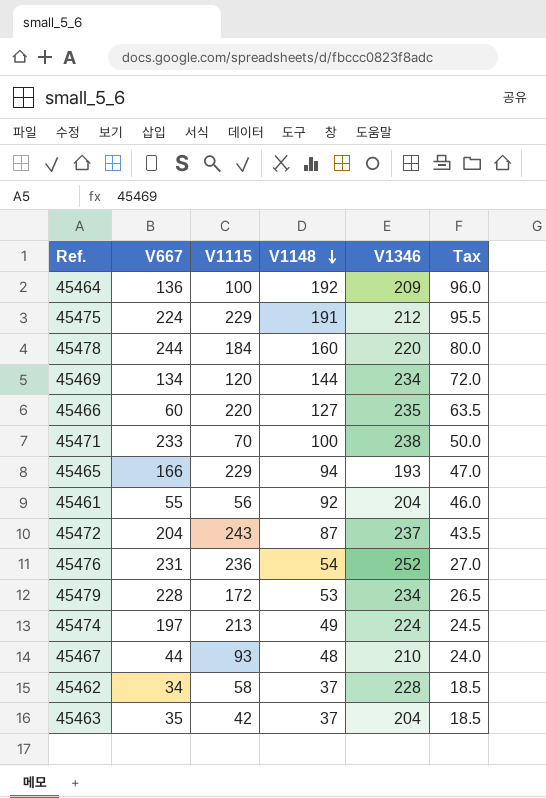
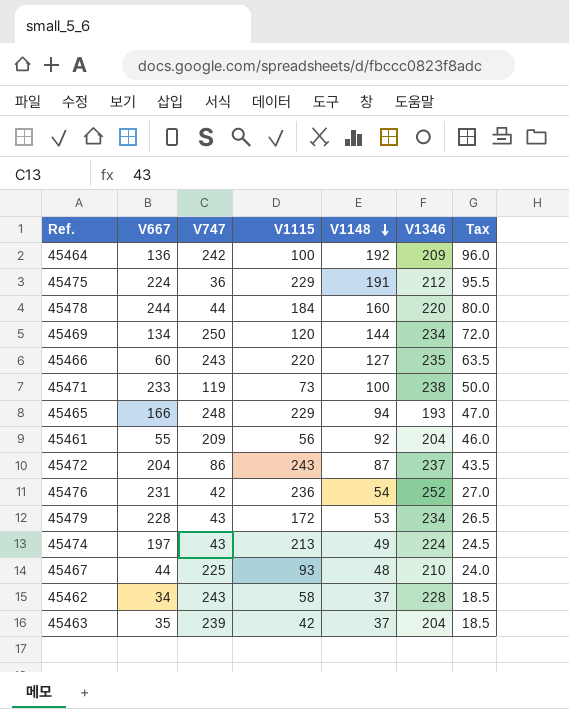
column V747 | position: none -> 3
45471 | V1115: 70 -> 73

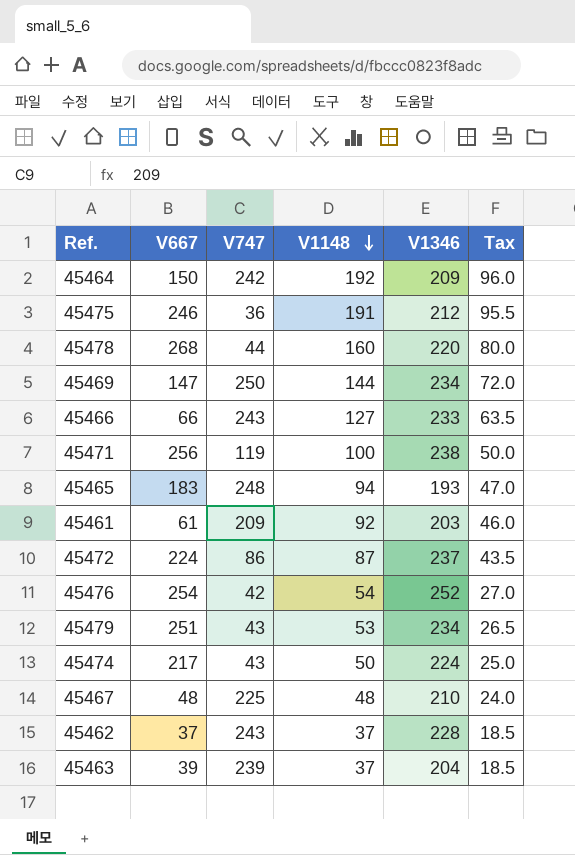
column V1115 | position: 4 -> none
45464 | V667: 136 -> 150
45475 | V667: 224 -> 246
45478 | V667: 244 -> 268
45469 | V667: 134 -> 147
45466 | V667: 60 -> 66
45466 | V1346: 235 -> 233
45471 | V667: 233 -> 256
45465 | V667: 166 -> 183
45461 | V667: 55 -> 61
45461 | V1346: 204 -> 203
45472 | V667: 204 -> 224
45476 | V667: 231 -> 254
45479 | V667: 228 -> 251
45474 | V667: 197 -> 217
45474 | V1148: 49 -> 50
45474 | Tax: 24.5 -> 25.0
45467 | V667: 44 -> 48
45462 | V667: 34 -> 37
45463 | V667: 35 -> 39

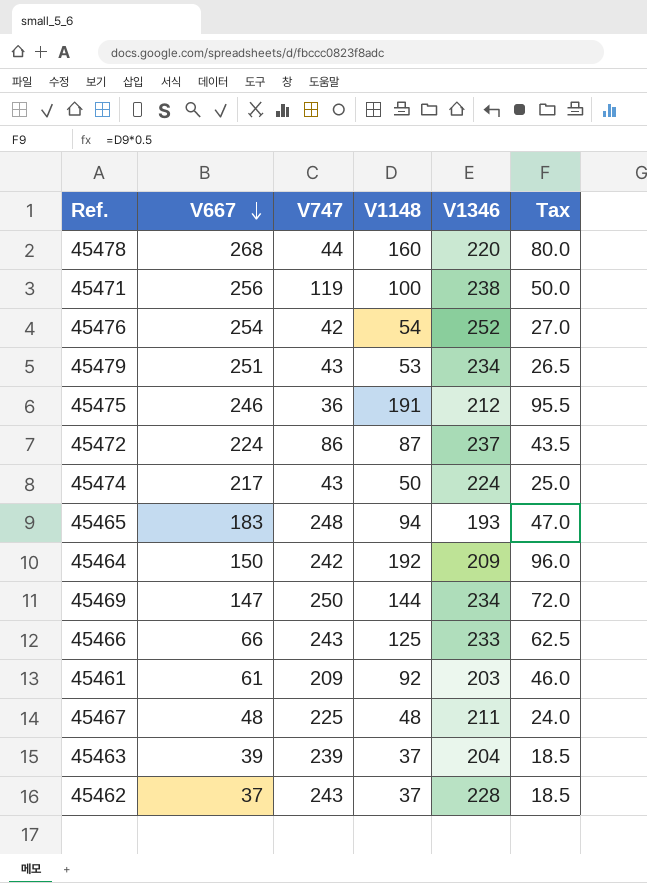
row order: V1148 descending -> V667 descending
45466 | V1148: 127 -> 125
45466 | Tax: 63.5 -> 62.5
45467 | V1346: 210 -> 211

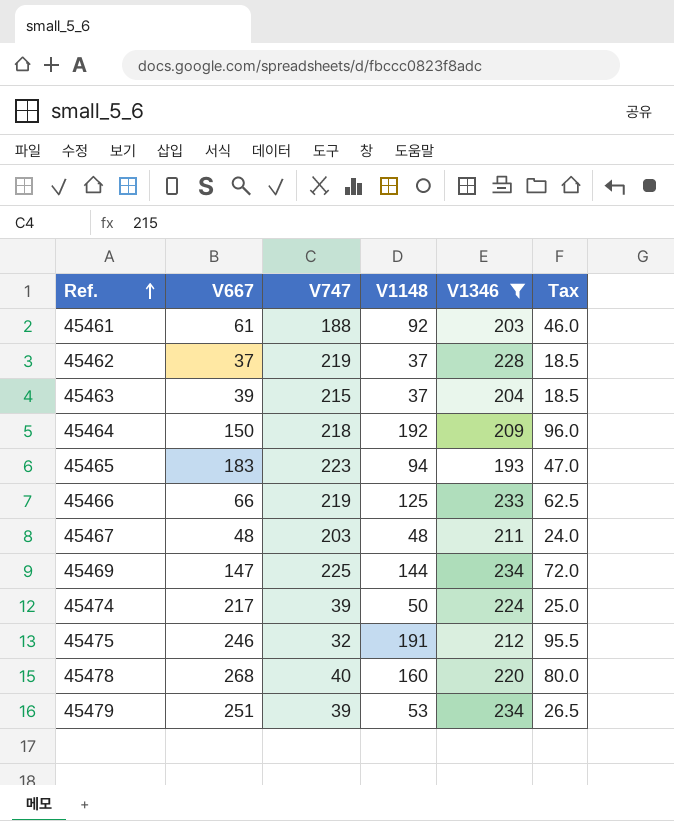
filter: none -> V1346 <= 234
row order: V667 descending -> Ref. ascending
45461 | V747: 209 -> 188
45462 | V747: 243 -> 219
45463 | V747: 239 -> 215
45464 | V747: 242 -> 218
45465 | V747: 248 -> 223
45466 | V747: 243 -> 219
45467 | V747: 225 -> 203
45469 | V747: 250 -> 225
45474 | V747: 43 -> 39
45475 | V747: 36 -> 32
45478 | V747: 44 -> 40
45479 | V747: 43 -> 39

